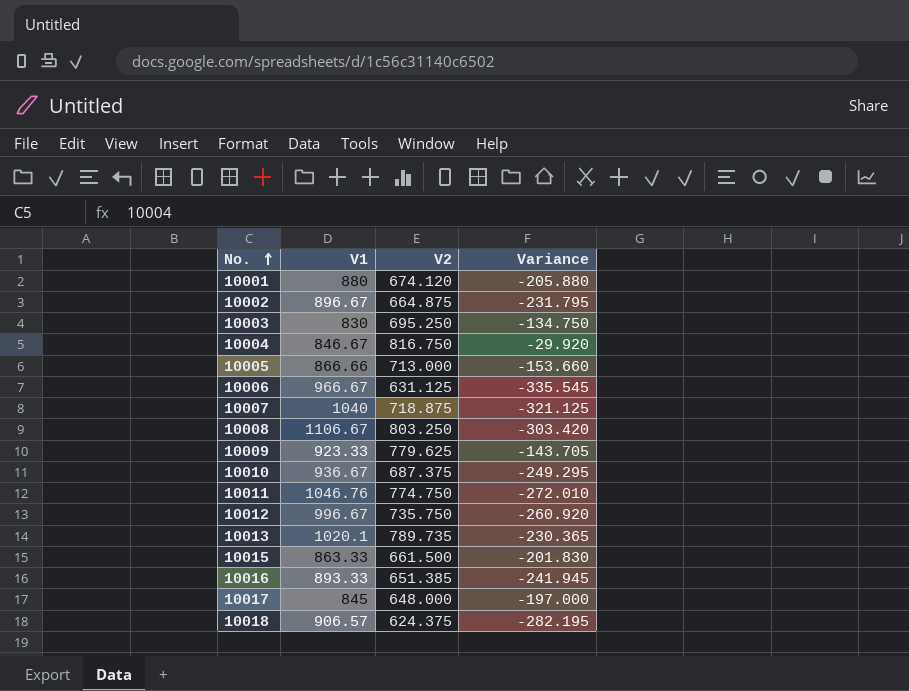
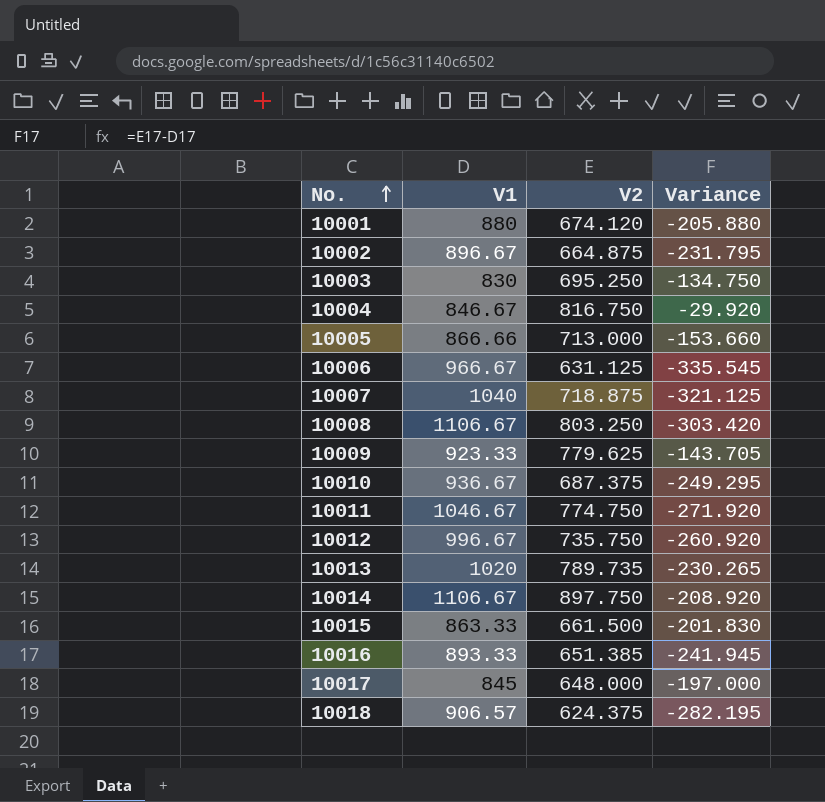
10011 | V1: 1046.76 -> 1046.67
10011 | Variance: -272.010 -> -271.920
10013 | V1: 1020.1 -> 1020
10013 | Variance: -230.365 -> -230.265
row 10014: none -> 1106.67 | 897.750 | -208.920

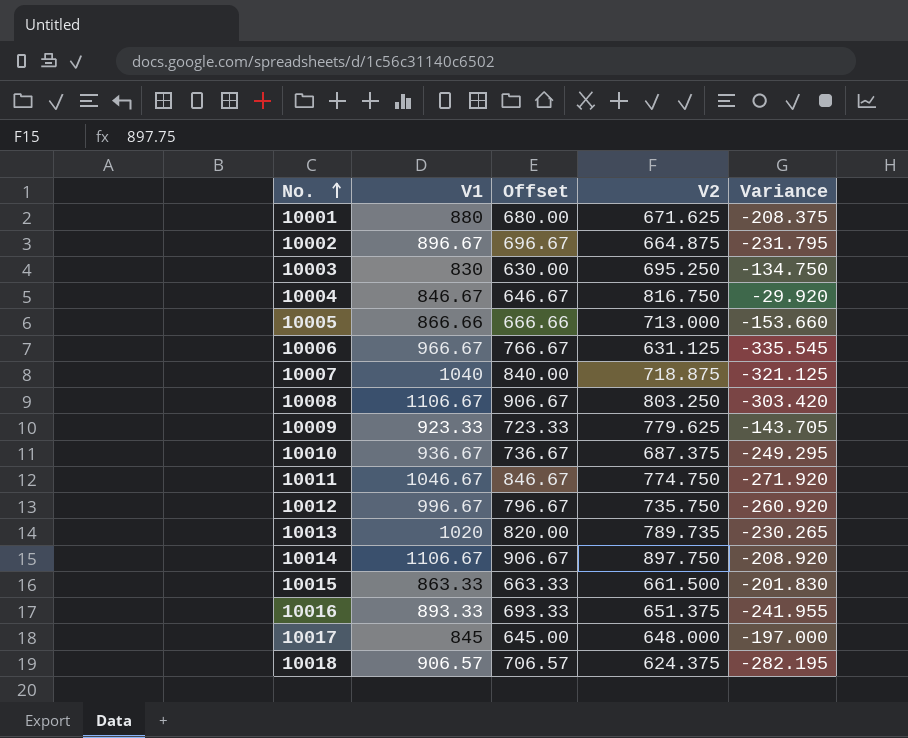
column Offset | formula: none -> [V1] - 200
10001 | V2: 674.120 -> 671.625
10001 | Variance: -205.880 -> -208.375
10016 | V2: 651.385 -> 651.375
10016 | Variance: -241.945 -> -241.955

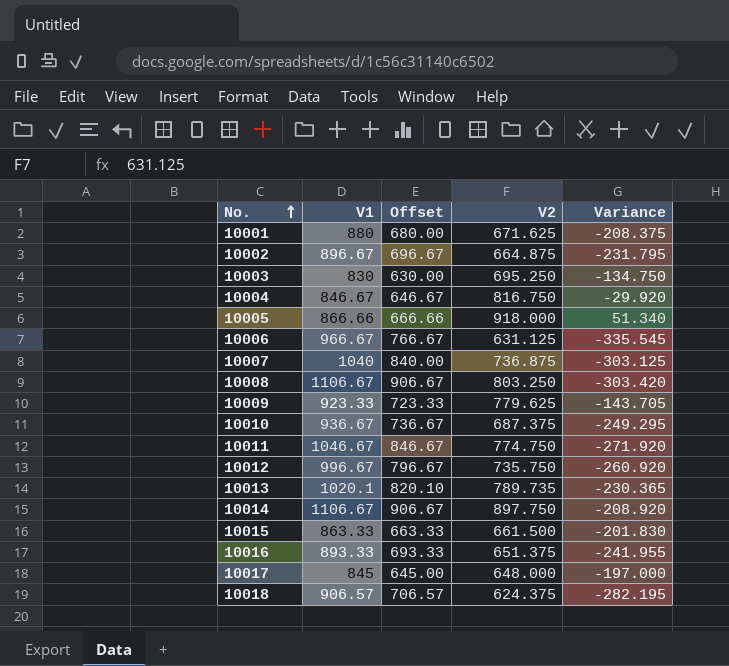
10005 | V2: 713.000 -> 918.000
10005 | Variance: -153.660 -> 51.340
10007 | V2: 718.875 -> 736.875
10007 | Variance: -321.125 -> -303.125
10013 | V1: 1020 -> 1020.1
10013 | Offset: 820.00 -> 820.10
10013 | Variance: -230.265 -> -230.365

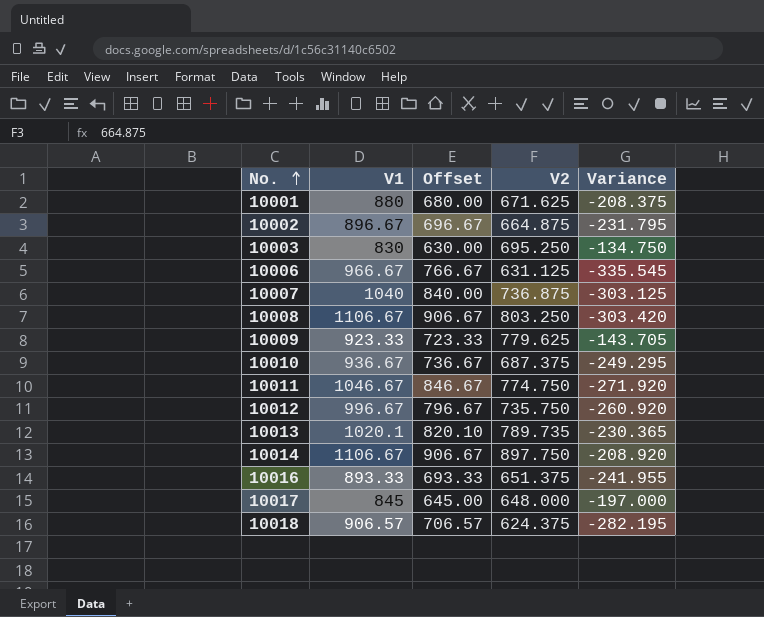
row 10004: 846.67 | 646.67 | 816.750 | -29.920 -> none
row 10005: 866.66 | 666.66 | 918.000 | 51.340 -> none
row 10015: 863.33 | 663.33 | 661.500 | -201.830 -> none

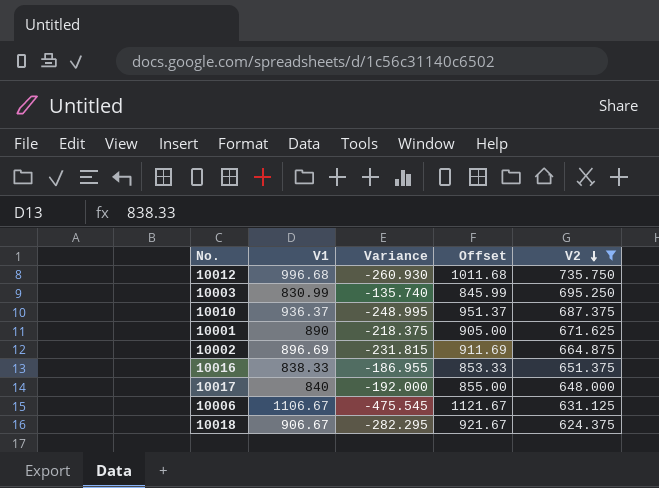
filter: none -> V2 <= 735.750
row order: No. ascending -> V2 descending
column Variance | position: 5 -> 3
column Offset | formula: [V1] - 200 -> [V1] + 15
10012 | V1: 996.67 -> 996.68
10012 | Variance: -260.920 -> -260.930
10003 | V1: 830 -> 830.99
10003 | Variance: -134.750 -> -135.740
10010 | V1: 936.67 -> 936.37
10010 | Variance: -249.295 -> -248.995
10001 | V1: 880 -> 890
10001 | Variance: -208.375 -> -218.375
10002 | V1: 896.67 -> 896.69
10002 | Variance: -231.795 -> -231.815
10016 | V1: 893.33 -> 838.33
10016 | Variance: -241.955 -> -186.955
10017 | V1: 845 -> 840
10017 | Variance: -197.000 -> -192.000
10006 | V1: 966.67 -> 1106.67
10006 | Variance: -335.545 -> -475.545
10018 | V1: 906.57 -> 906.67
10018 | Variance: -282.195 -> -282.295

